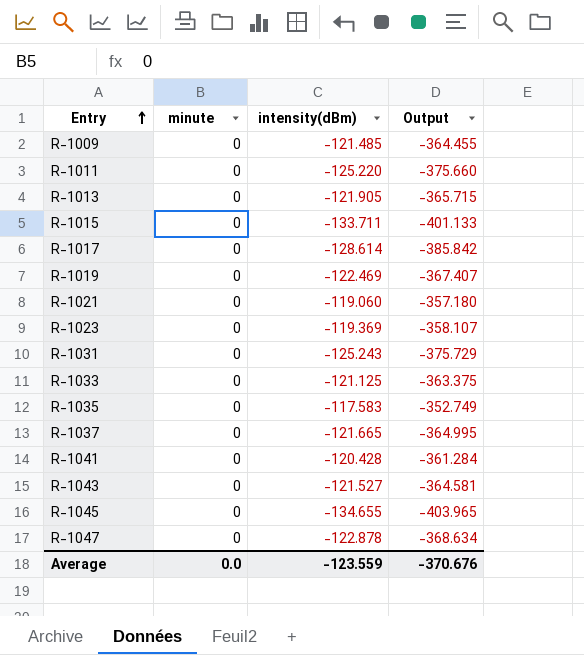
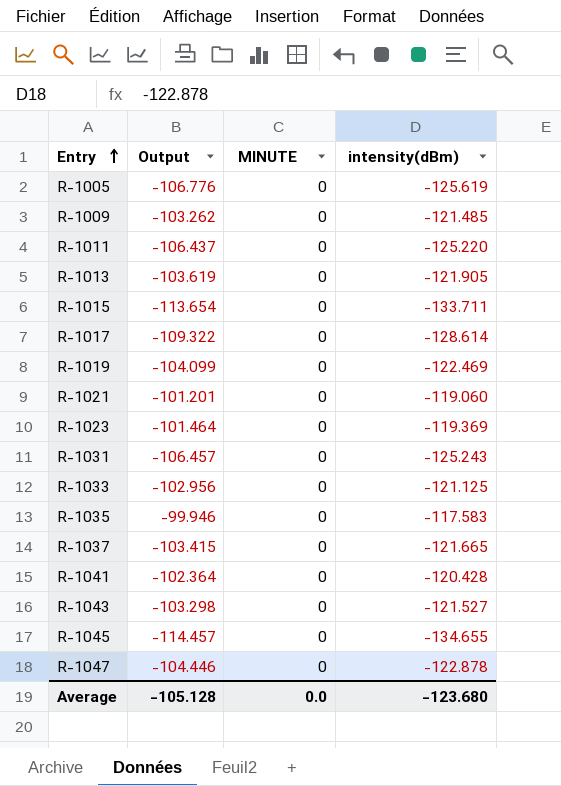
column Output | formula: [intensity(dBm)] * 3 -> [intensity(dBm)] * 0.85
column Output | position: 4 -> 2
column name: minute -> MINUTE
row R-1005: none -> -106.776 | 0 | -125.619
Average | Output: -370.676 -> -105.128
Average | intensity(dBm): -123.559 -> -123.680

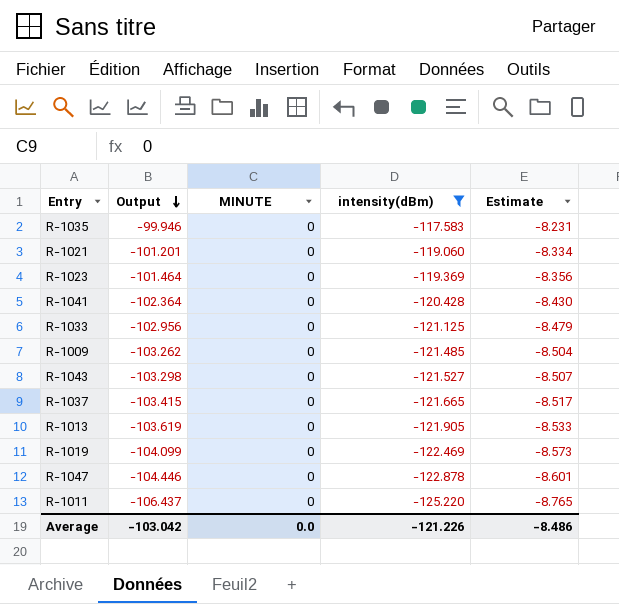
filter: none -> intensity(dBm) >= -125.220
row order: Entry ascending -> Output descending
column Estimate | formula: none -> [intensity(dBm)] * 0.07
Average | Output: -105.128 -> -103.042
Average | intensity(dBm): -123.680 -> -121.226

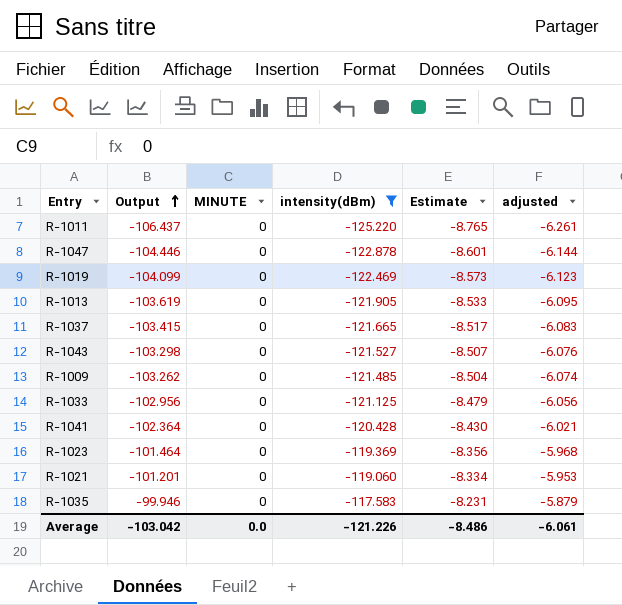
row order: Output descending -> Output ascending
column adjusted | formula: none -> [intensity(dBm)] * 0.05

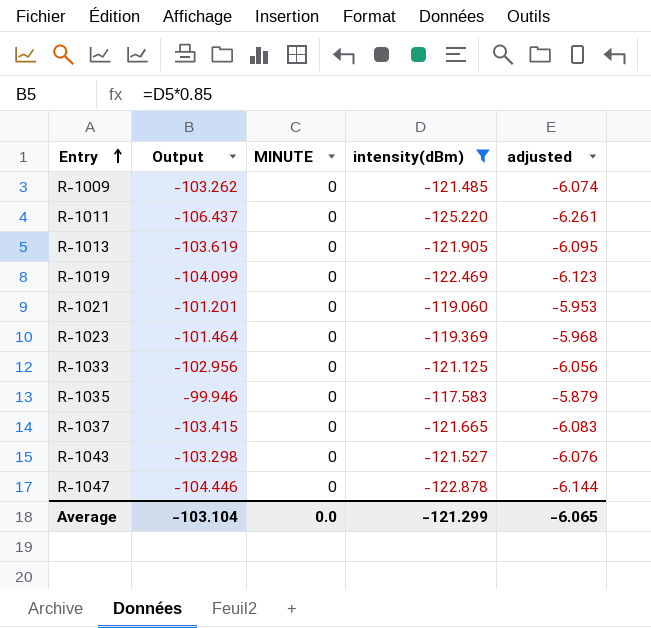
row order: Output ascending -> Entry ascending
column Estimate | formula: [intensity(dBm)] * 0.07 -> none
row R-1041: -102.364 | 0 | -120.428 | -8.430 | -6.021 -> none
Average | Output: -103.042 -> -103.104
Average | intensity(dBm): -121.226 -> -121.299
Average | adjusted: -6.061 -> -6.065

